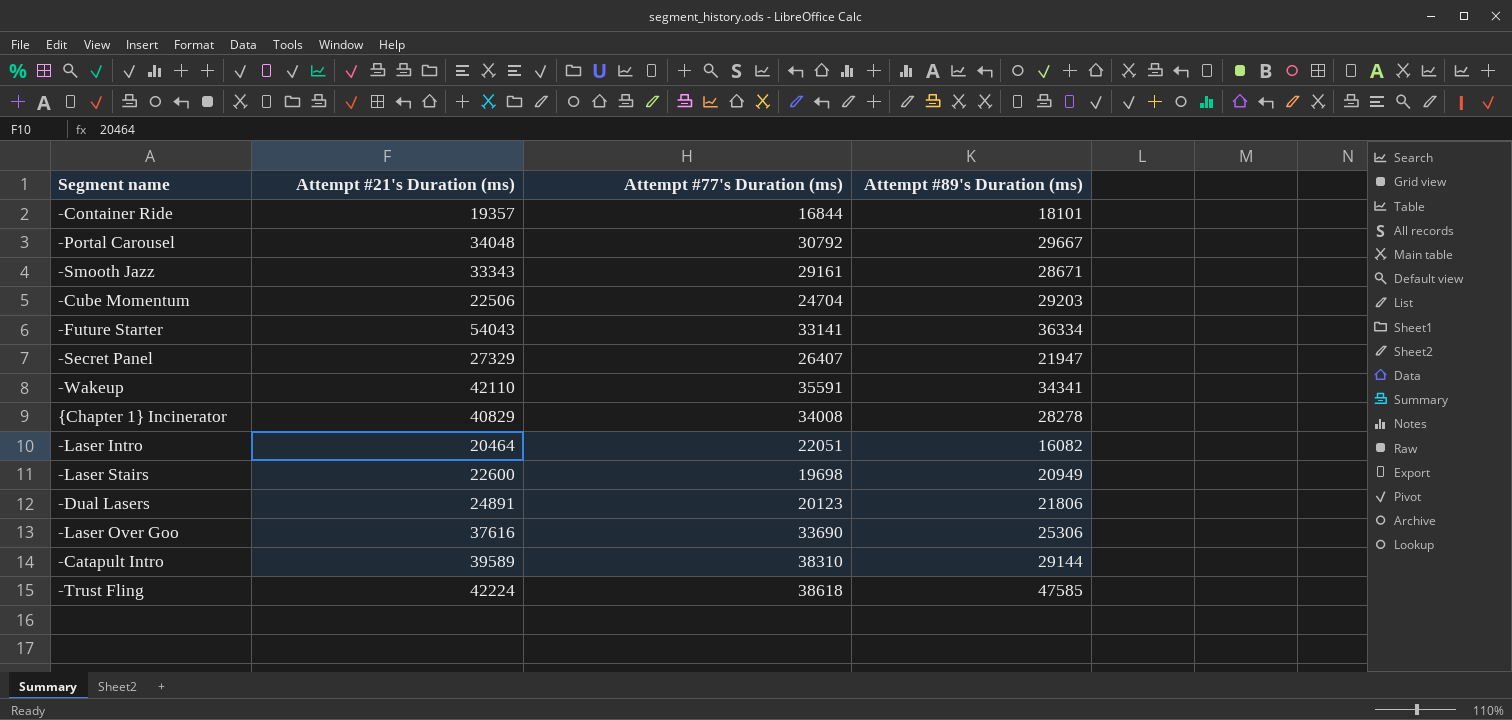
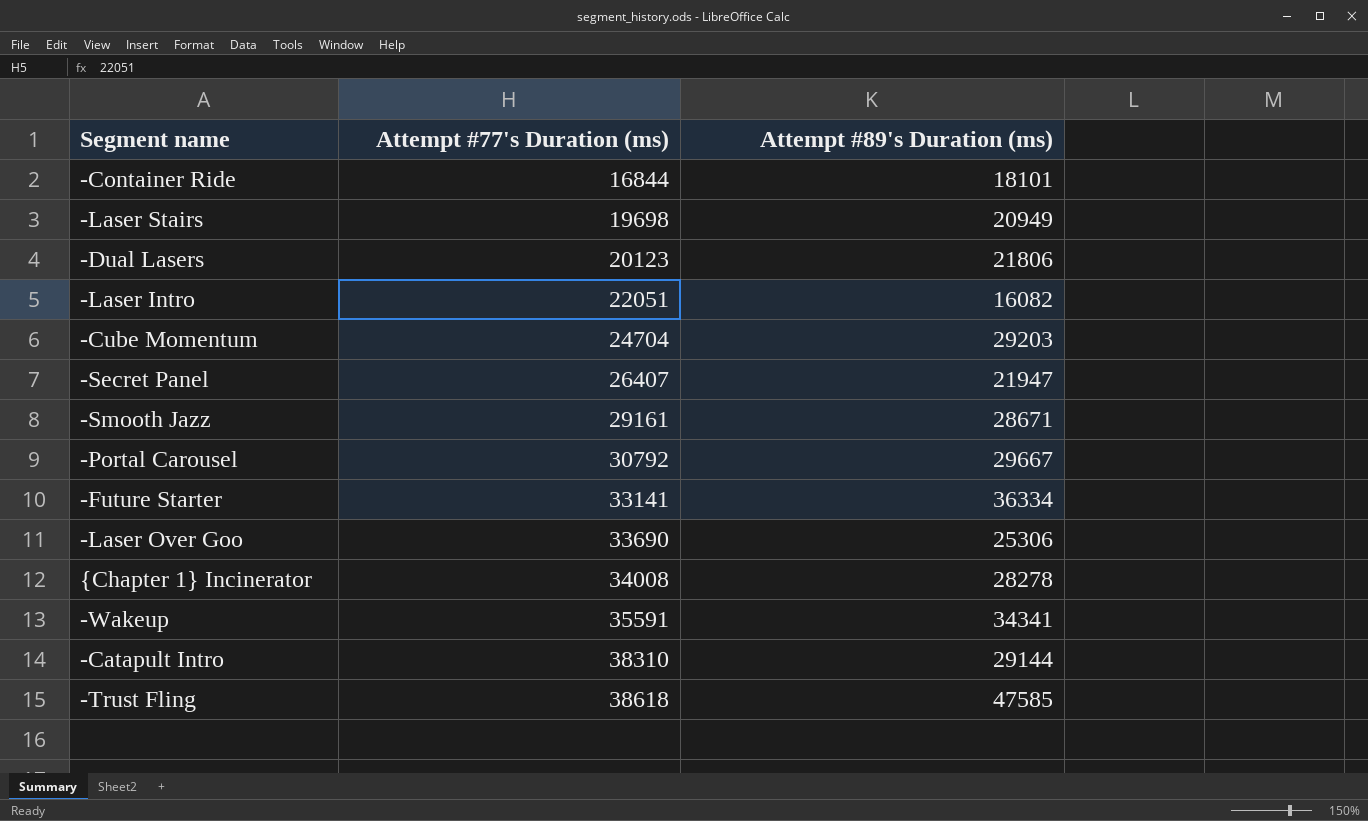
row order: none -> Attempt #77's Duration (ms) ascending
column Attempt #21's Duration (ms) | position: 2 -> none

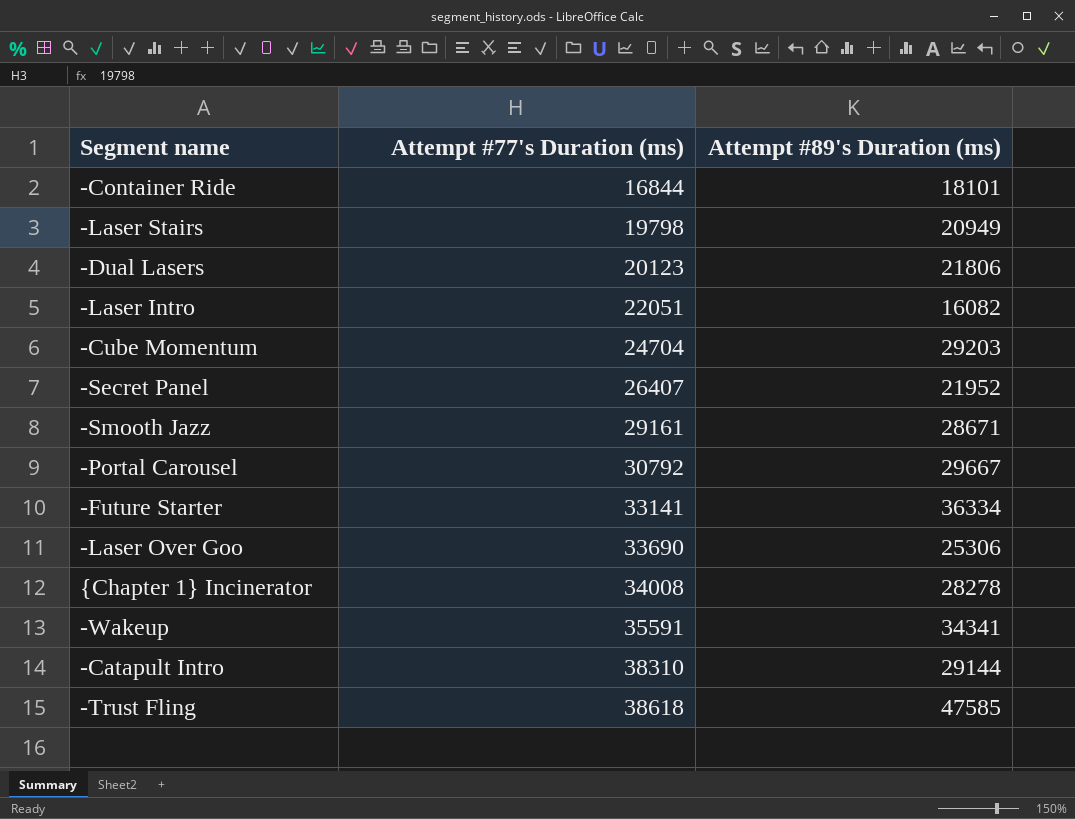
-Laser Stairs | Attempt #77's Duration (ms): 19698 -> 19798
-Secret Panel | Attempt #89's Duration (ms): 21947 -> 21952

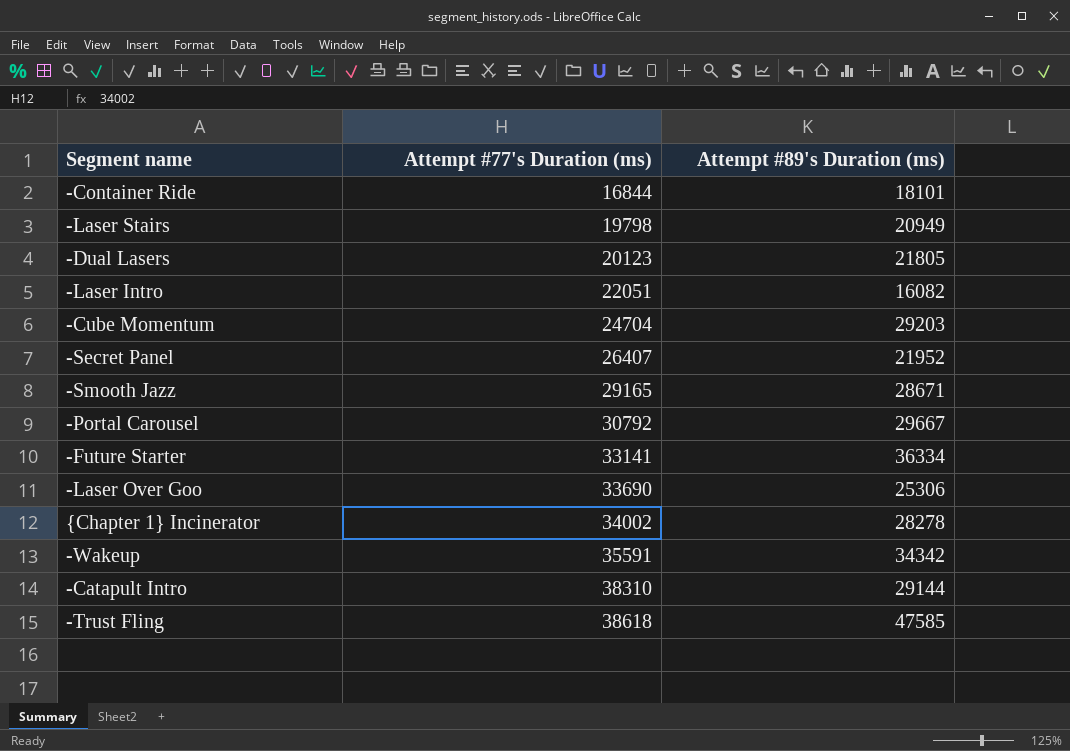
-Dual Lasers | Attempt #89's Duration (ms): 21806 -> 21805
-Smooth Jazz | Attempt #77's Duration (ms): 29161 -> 29165
{Chapter 1} Incinerator | Attempt #77's Duration (ms): 34008 -> 34002
-Wakeup | Attempt #89's Duration (ms): 34341 -> 34342

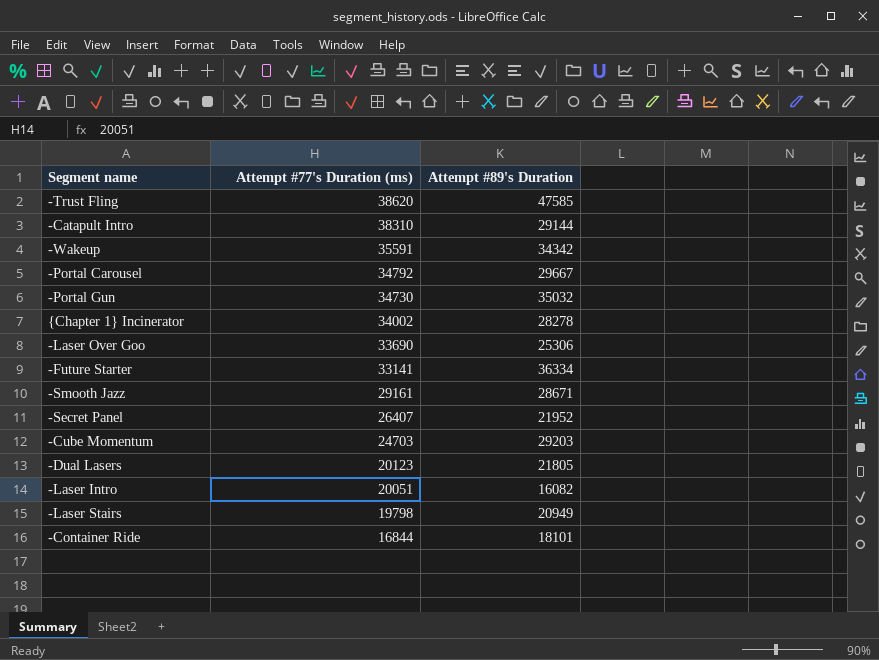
row order: Attempt #77's Duration (ms) ascending -> Attempt #77's Duration (ms) descending
column name: Attempt #89's Duration (ms) -> Attempt #89's Duration
-Trust Fling | Attempt #77's Duration (ms): 38618 -> 38620
-Portal Carousel | Attempt #77's Duration (ms): 30792 -> 34792
row -Portal Gun: none -> 34730 | 35032
-Smooth Jazz | Attempt #77's Duration (ms): 29165 -> 29161
-Cube Momentum | Attempt #77's Duration (ms): 24704 -> 24703
-Laser Intro | Attempt #77's Duration (ms): 22051 -> 20051

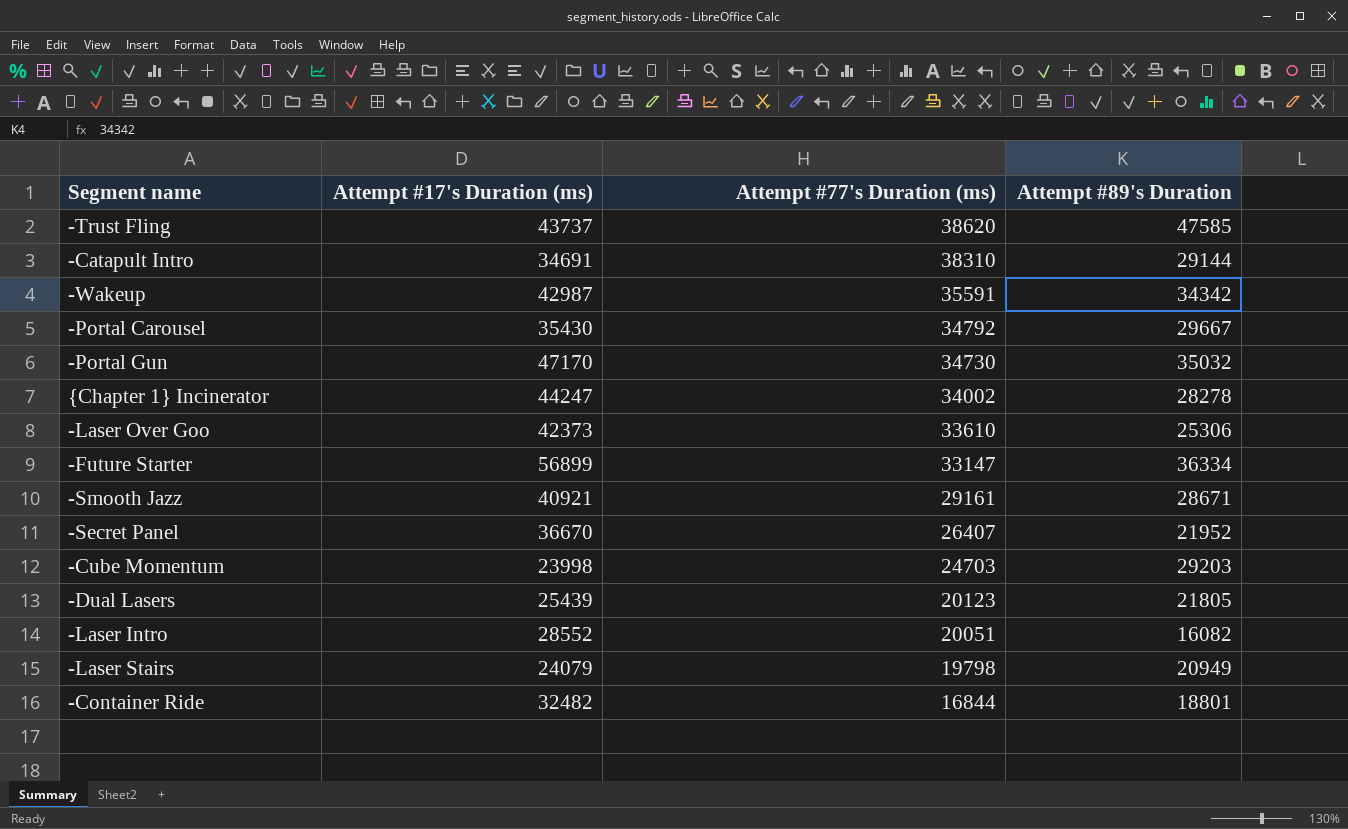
column Attempt #17's Duration (ms) | position: none -> 2
-Laser Over Goo | Attempt #77's Duration (ms): 33690 -> 33610
-Future Starter | Attempt #77's Duration (ms): 33141 -> 33147
-Container Ride | Attempt #89's Duration: 18101 -> 18801

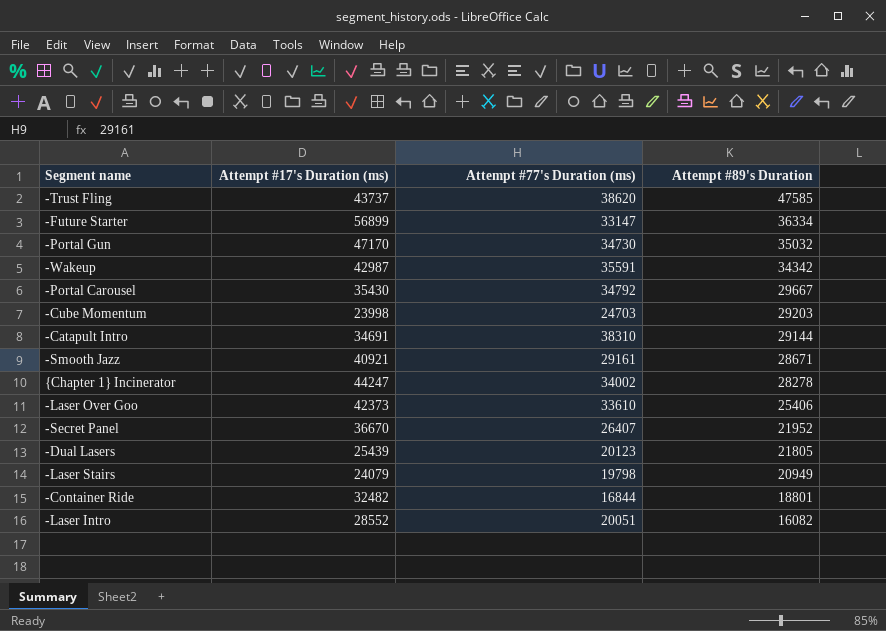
row order: Attempt #77's Duration (ms) descending -> Attempt #89's Duration descending
-Laser Over Goo | Attempt #89's Duration: 25306 -> 25406

